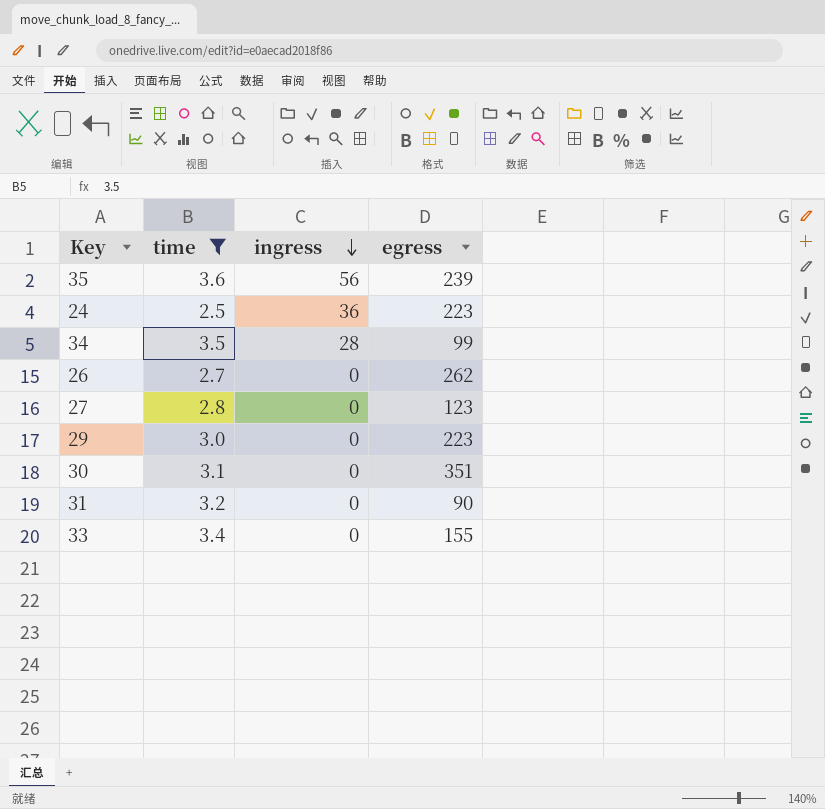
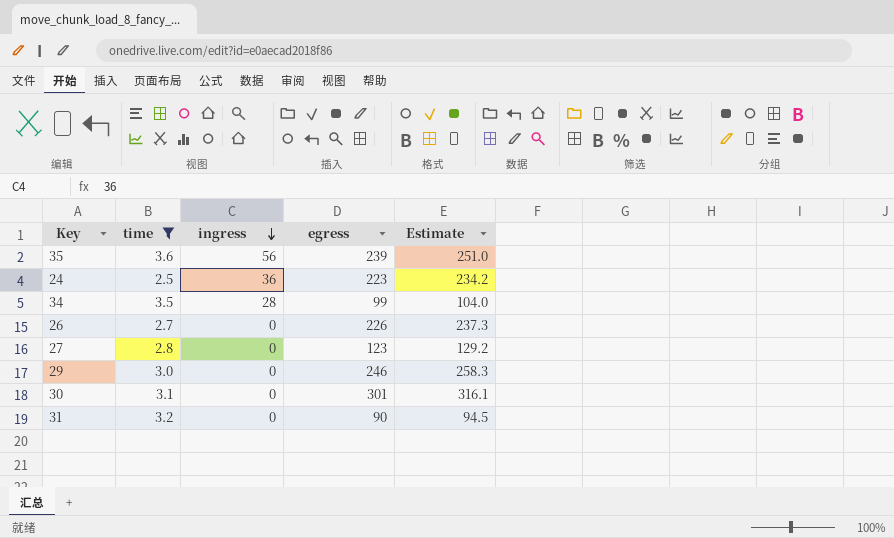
column Estimate | formula: none -> [egress] * 1.05
row 33: 3.4 | 0 | 155 -> none
26 | egress: 262 -> 226
29 | egress: 223 -> 246
30 | egress: 351 -> 301

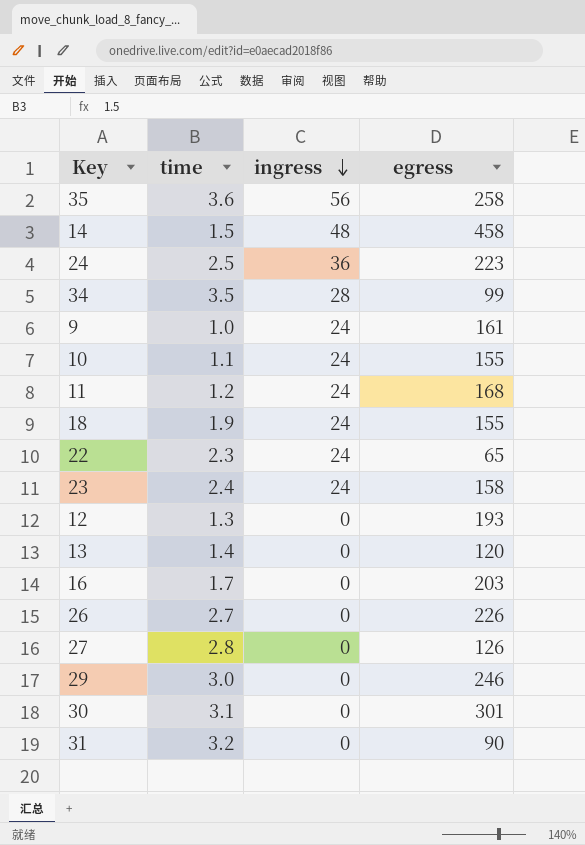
filter: time >= 2.5 -> none
column Estimate | formula: [egress] * 1.05 -> none
35 | egress: 239 -> 258
27 | egress: 123 -> 126

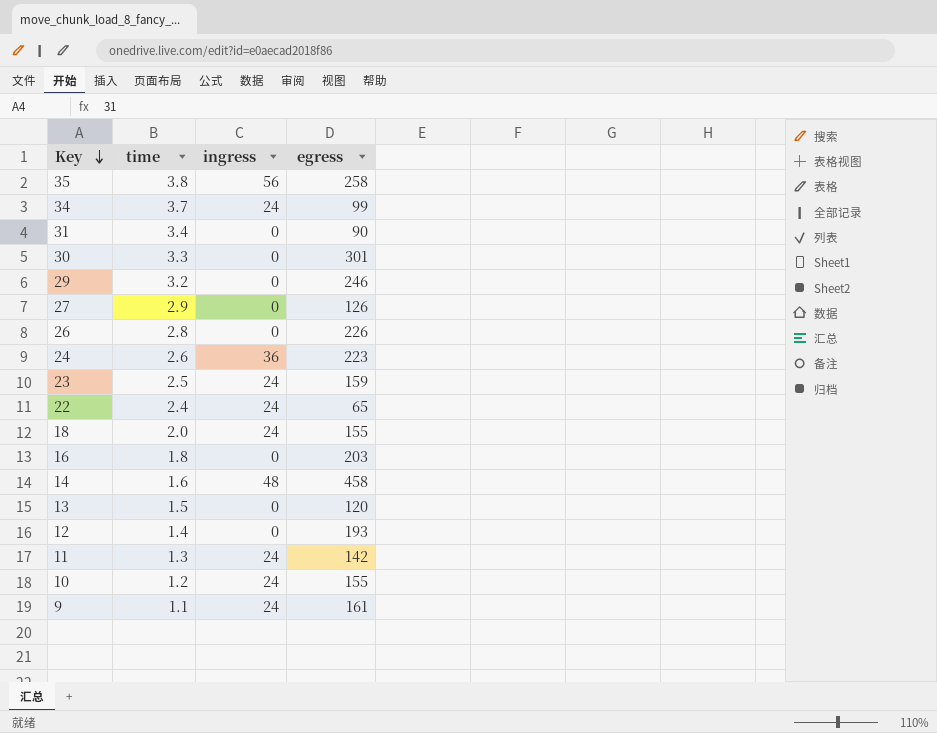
row order: ingress descending -> Key descending
35 | time: 3.6 -> 3.8
34 | time: 3.5 -> 3.7
34 | ingress: 28 -> 24
31 | time: 3.2 -> 3.4
30 | time: 3.1 -> 3.3
29 | time: 3.0 -> 3.2
27 | time: 2.8 -> 2.9
26 | time: 2.7 -> 2.8
24 | time: 2.5 -> 2.6
23 | time: 2.4 -> 2.5
23 | egress: 158 -> 159
22 | time: 2.3 -> 2.4
18 | time: 1.9 -> 2.0
16 | time: 1.7 -> 1.8
14 | time: 1.5 -> 1.6
13 | time: 1.4 -> 1.5
12 | time: 1.3 -> 1.4
11 | time: 1.2 -> 1.3
11 | egress: 168 -> 142
10 | time: 1.1 -> 1.2
9 | time: 1.0 -> 1.1

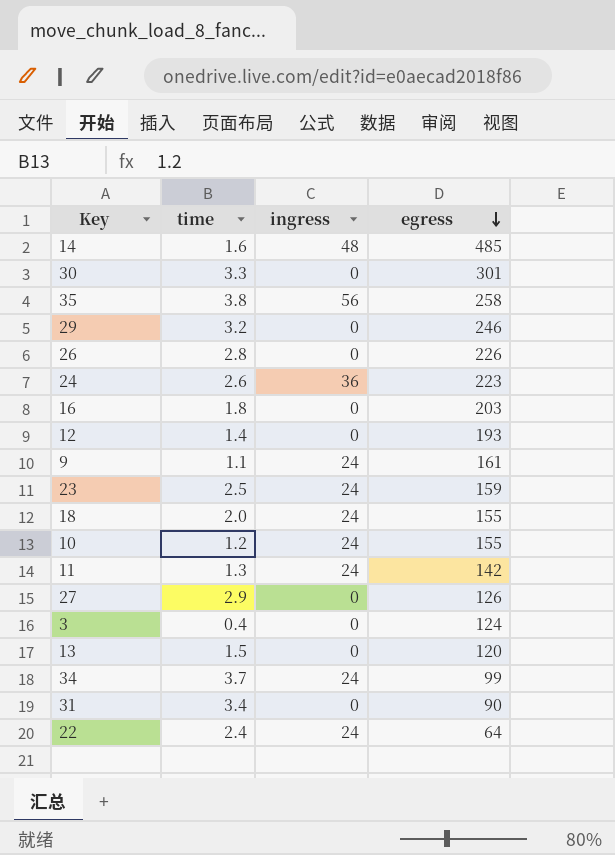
row order: Key descending -> egress descending
14 | egress: 458 -> 485
row 3: none -> 0.4 | 0 | 124
22 | egress: 65 -> 64

